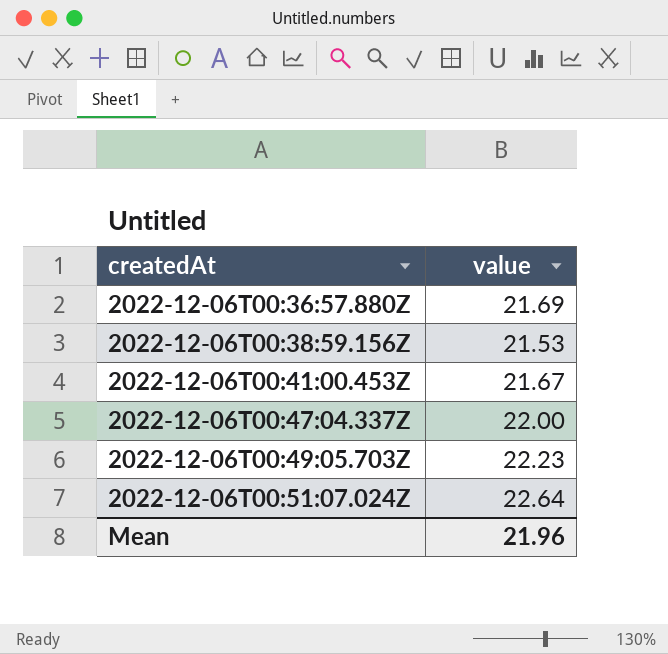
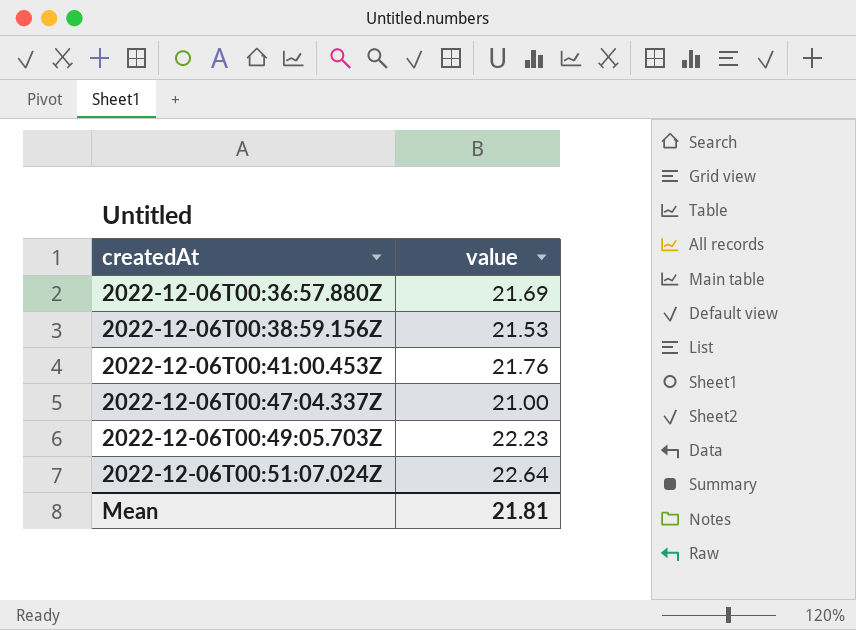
2022-12-06T00:41:00.453Z | value: 21.67 -> 21.76
2022-12-06T00:47:04.337Z | value: 22.00 -> 21.00
Mean | value: 21.96 -> 21.81

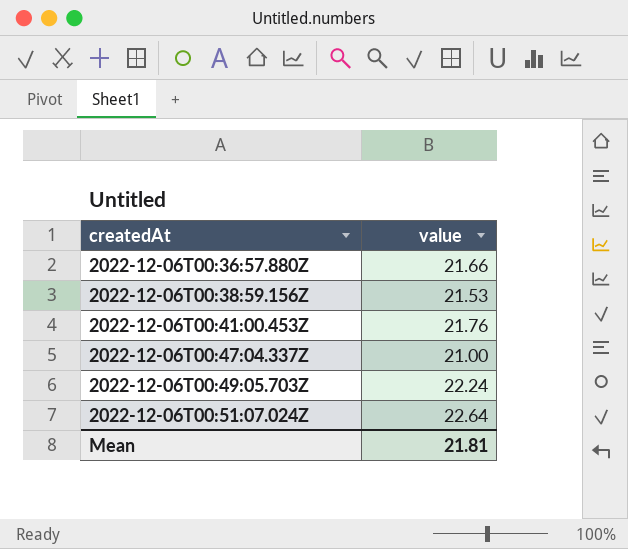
2022-12-06T00:36:57.880Z | value: 21.69 -> 21.66
2022-12-06T00:49:05.703Z | value: 22.23 -> 22.24

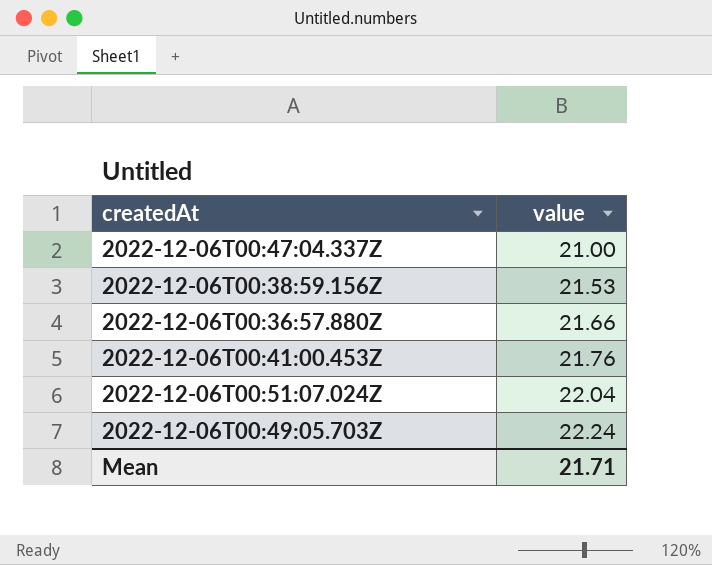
row order: createdAt ascending -> value ascending
2022-12-06T00:51:07.024Z | value: 22.64 -> 22.04
Mean | value: 21.81 -> 21.71

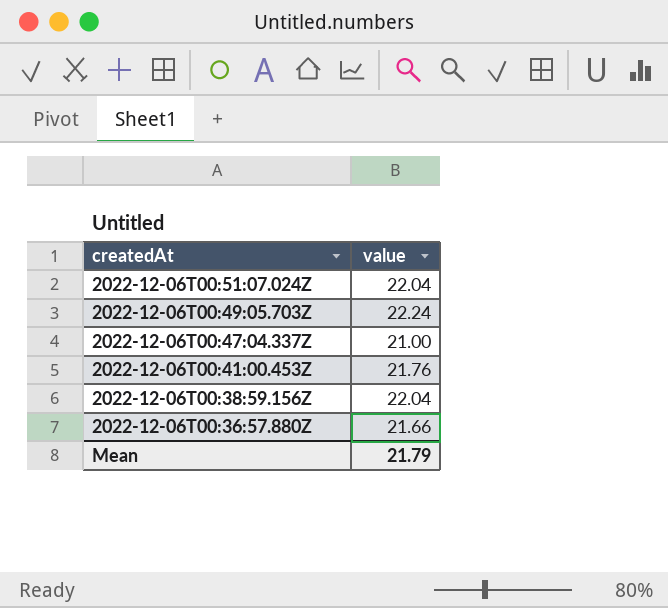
row order: value ascending -> createdAt descending
2022-12-06T00:38:59.156Z | value: 21.53 -> 22.04
Mean | value: 21.71 -> 21.79

